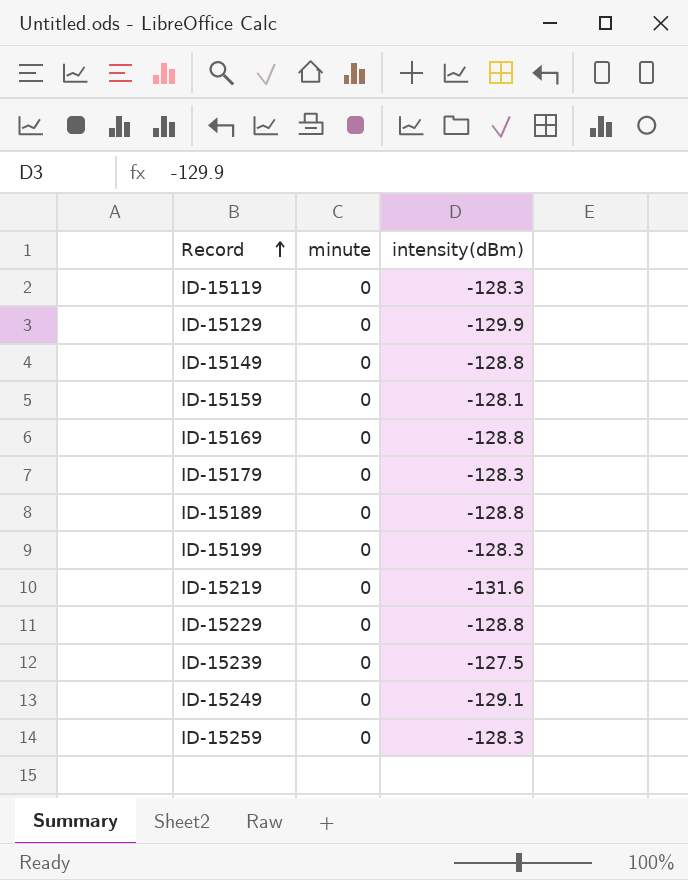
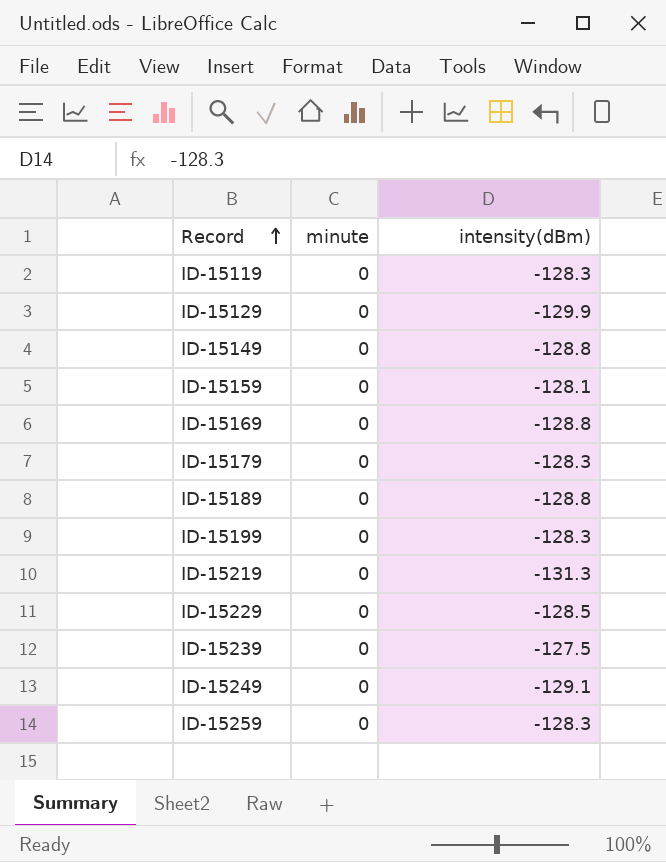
ID-15219 | intensity(dBm): -131.6 -> -131.3
ID-15229 | intensity(dBm): -128.8 -> -128.5

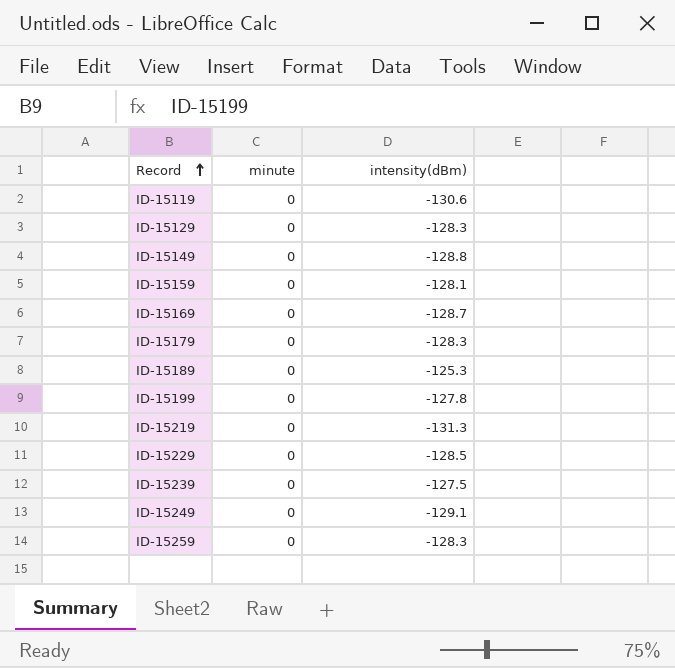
ID-15119 | intensity(dBm): -128.3 -> -130.6
ID-15129 | intensity(dBm): -129.9 -> -128.3
ID-15169 | intensity(dBm): -128.8 -> -128.7
ID-15189 | intensity(dBm): -128.8 -> -125.3
ID-15199 | intensity(dBm): -128.3 -> -127.8

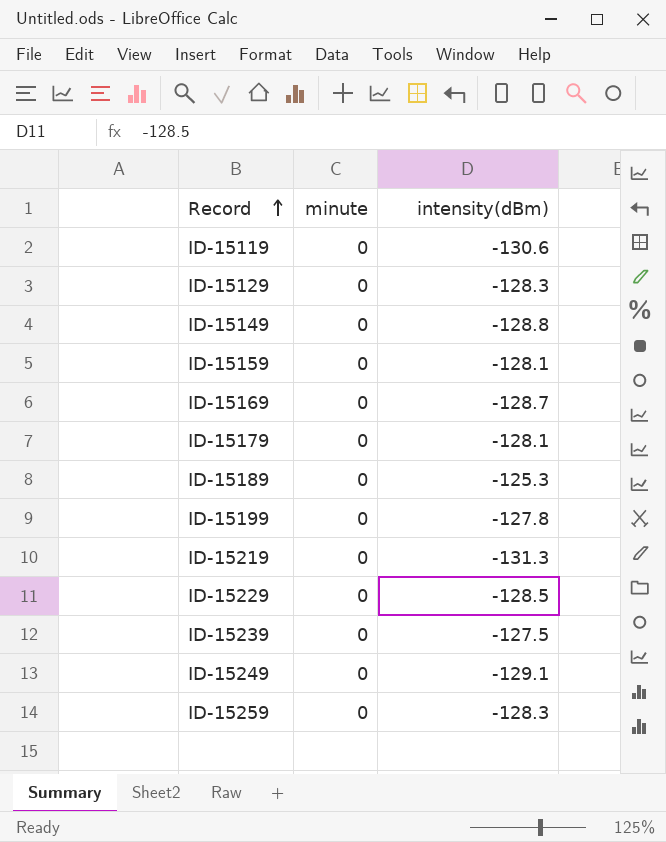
ID-15179 | intensity(dBm): -128.3 -> -128.1

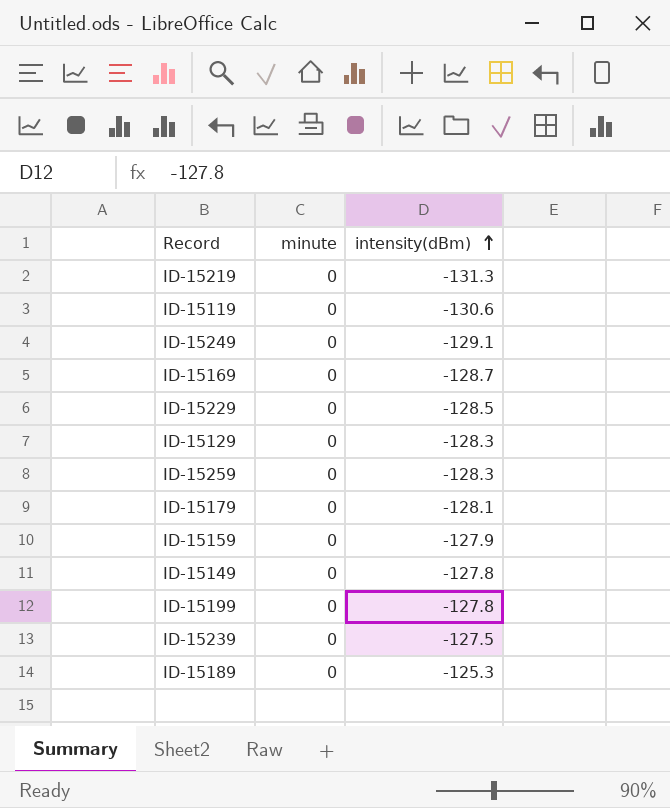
row order: Record ascending -> intensity(dBm) ascending
ID-15159 | intensity(dBm): -128.1 -> -127.9
ID-15149 | intensity(dBm): -128.8 -> -127.8

